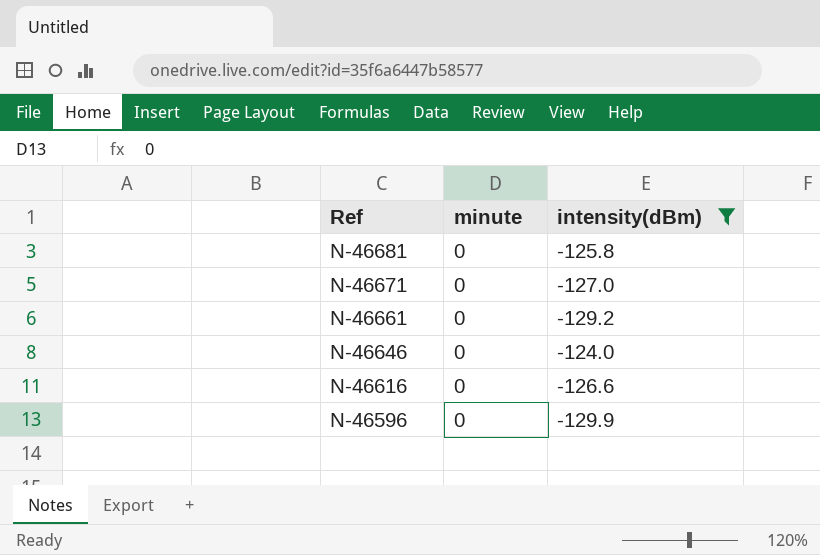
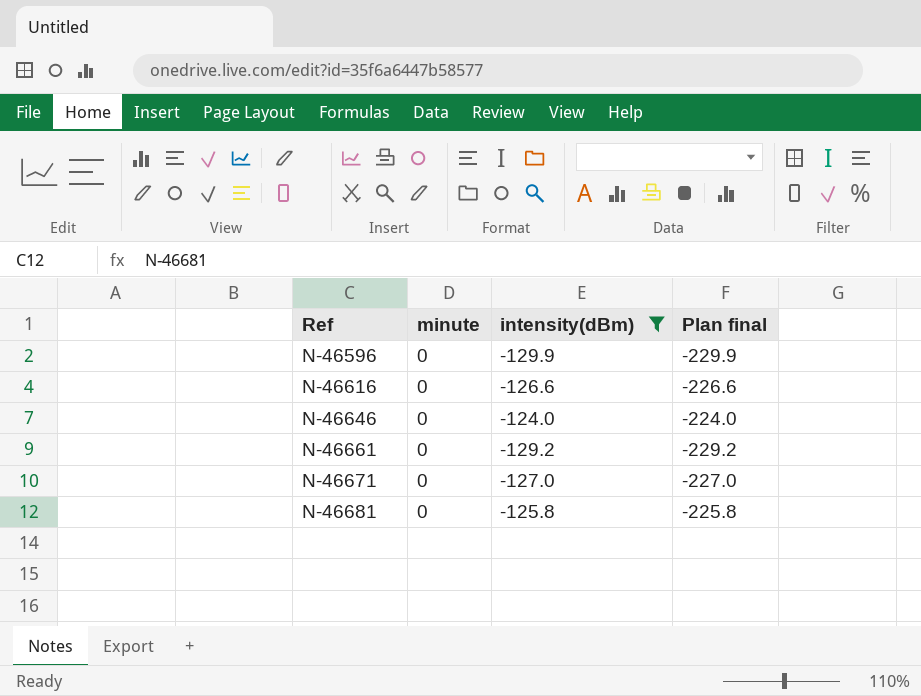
row order: Ref descending -> Ref ascending
column Plan final | formula: none -> [intensity(dBm)] - 100

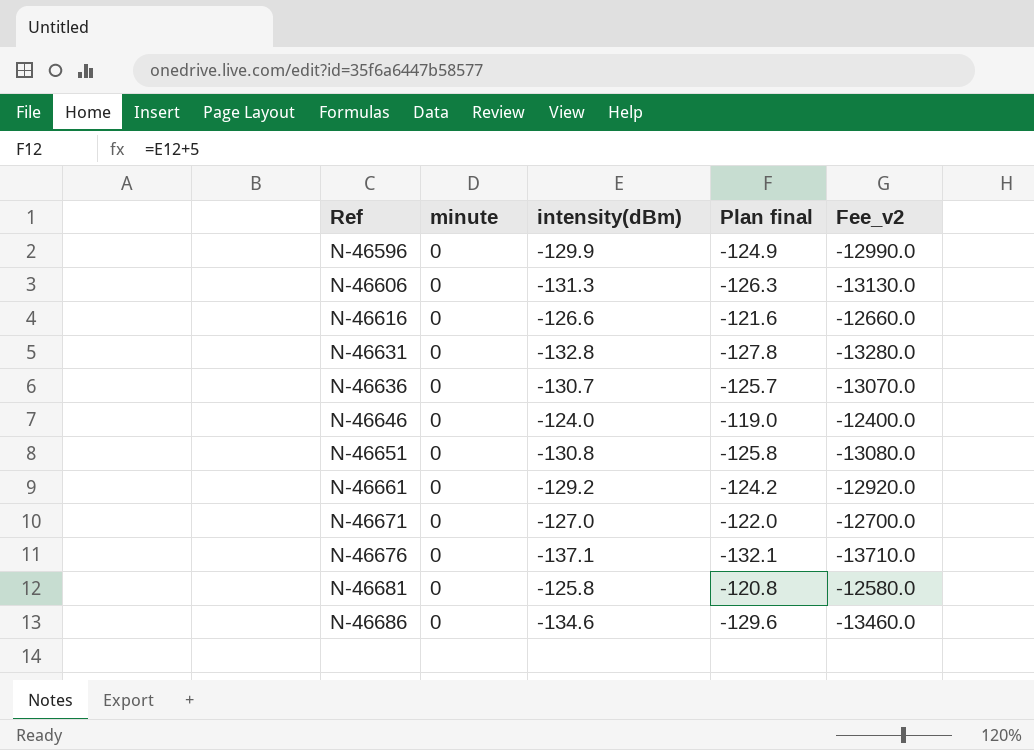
filter: intensity(dBm) >= -129.9 -> none
column Plan final | formula: [intensity(dBm)] - 100 -> [intensity(dBm)] + 5
column Fee_v2 | formula: none -> [intensity(dBm)] * 100

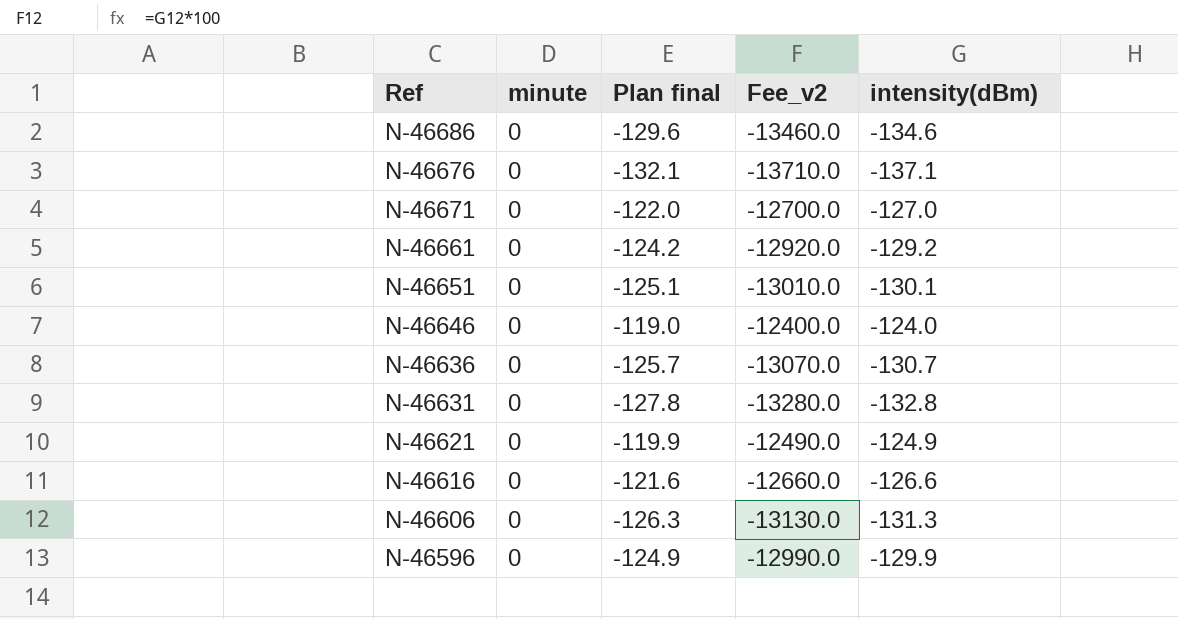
row order: Ref ascending -> Ref descending
column intensity(dBm) | position: 3 -> 5
row N-46681: 0 | -125.8 | -120.8 | -12580.0 -> none
N-46651 | Plan final: -125.8 -> -125.1
N-46651 | Fee_v2: -13080.0 -> -13010.0
N-46651 | intensity(dBm): -130.8 -> -130.1
row N-46621: none -> 0 | -119.9 | -12490.0 | -124.9

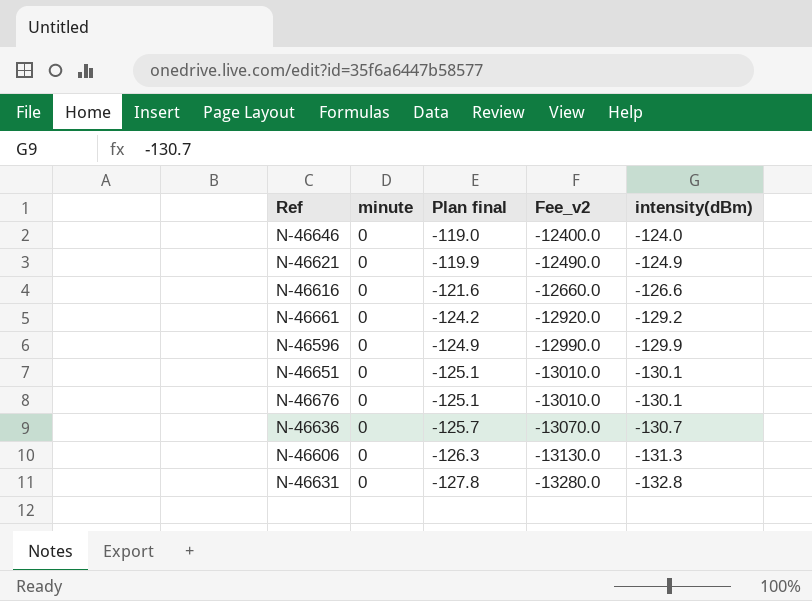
row order: Ref descending -> Plan final descending
row N-46686: 0 | -129.6 | -13460.0 | -134.6 -> none
row N-46671: 0 | -122.0 | -12700.0 | -127.0 -> none
N-46676 | Plan final: -132.1 -> -125.1
N-46676 | Fee_v2: -13710.0 -> -13010.0
N-46676 | intensity(dBm): -137.1 -> -130.1

